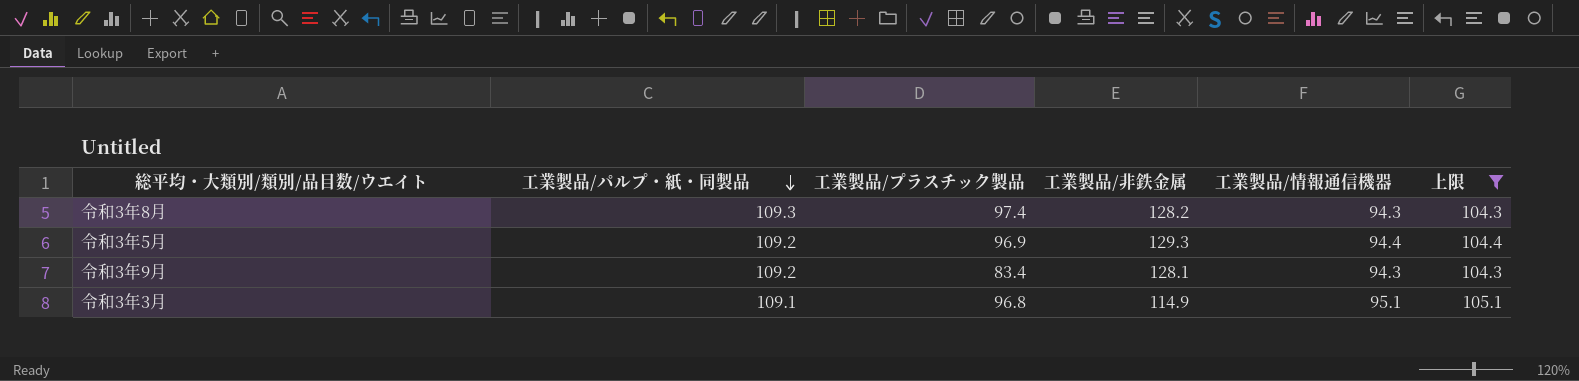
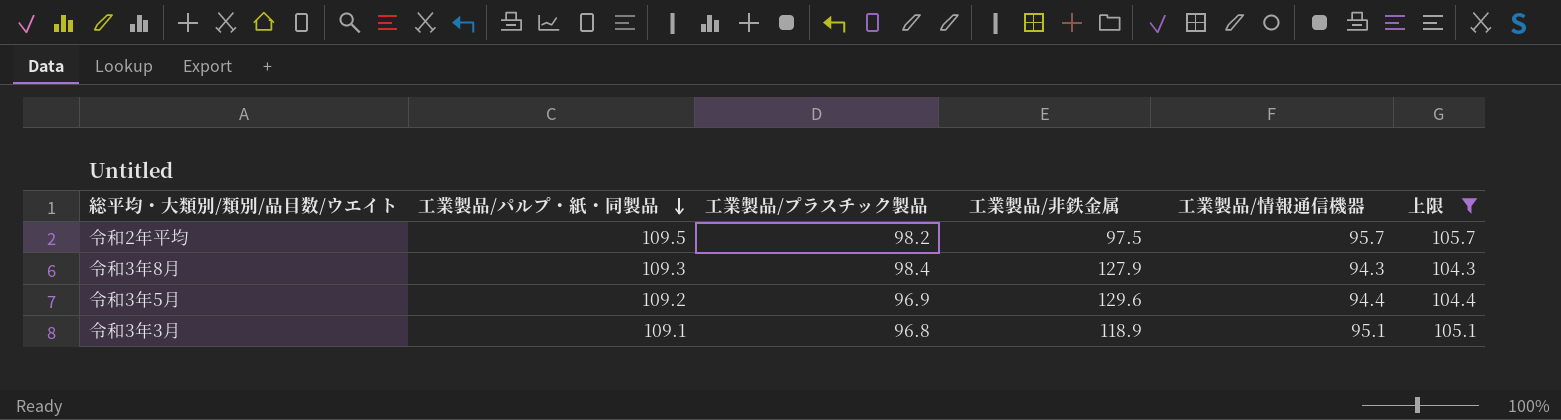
row 令和3年9月: 109.2 | 83.4 | 128.1 | 94.3 | 104.3 -> none
row 令和2年平均: none -> 109.5 | 98.2 | 97.5 | 95.7 | 105.7
令和3年8月 | 工業製品/プラスチック製品: 97.4 -> 98.4
令和3年8月 | 工業製品/非鉄金属: 128.2 -> 127.9
令和3年5月 | 工業製品/非鉄金属: 129.3 -> 129.6
令和3年3月 | 工業製品/非鉄金属: 114.9 -> 118.9

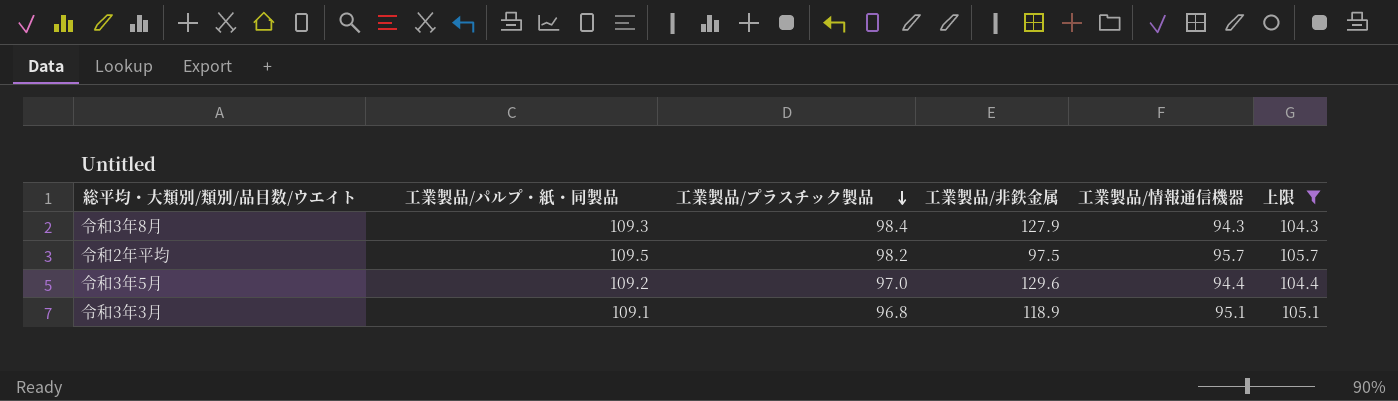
row order: 工業製品/パルプ・紙・同製品 descending -> 工業製品/プラスチック製品 descending
令和3年5月 | 工業製品/プラスチック製品: 96.9 -> 97.0

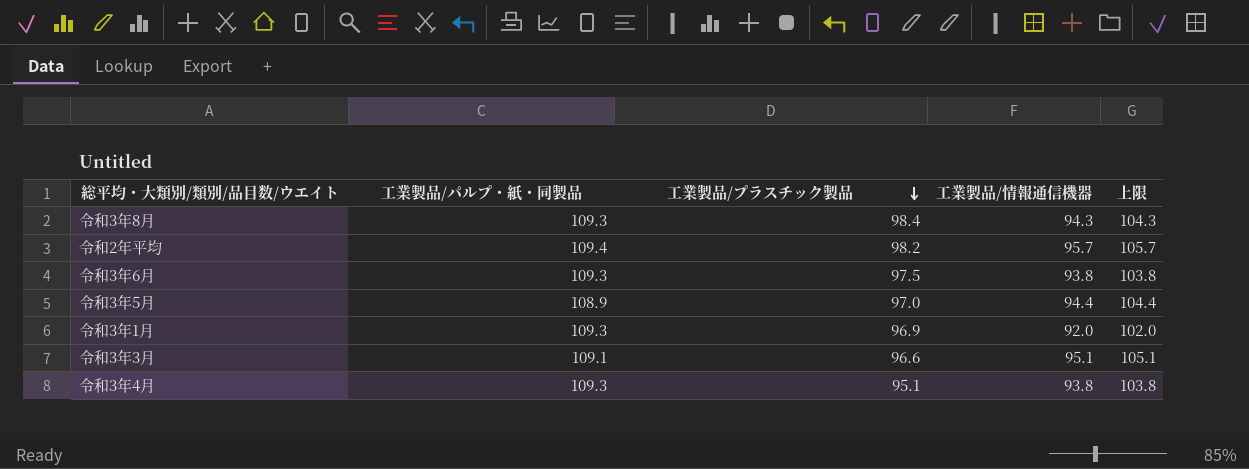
filter: 上限 >= 104.3 -> none
column 工業製品/非鉄金属 | position: 4 -> none
令和2年平均 | 工業製品/パルプ・紙・同製品: 109.5 -> 109.4
令和3年5月 | 工業製品/パルプ・紙・同製品: 109.2 -> 108.9
令和3年3月 | 工業製品/プラスチック製品: 96.8 -> 96.6

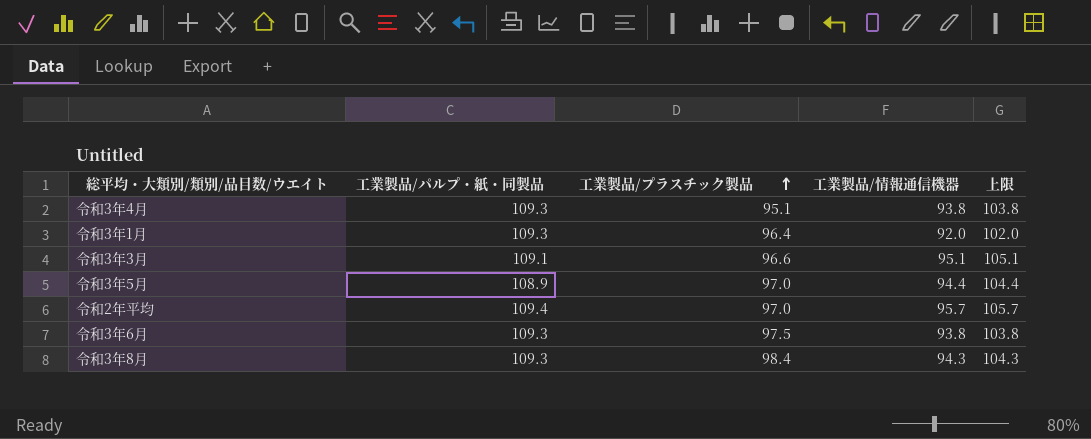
row order: 工業製品/プラスチック製品 descending -> 工業製品/プラスチック製品 ascending
令和3年1月 | 工業製品/プラスチック製品: 96.9 -> 96.4
令和2年平均 | 工業製品/プラスチック製品: 98.2 -> 97.0

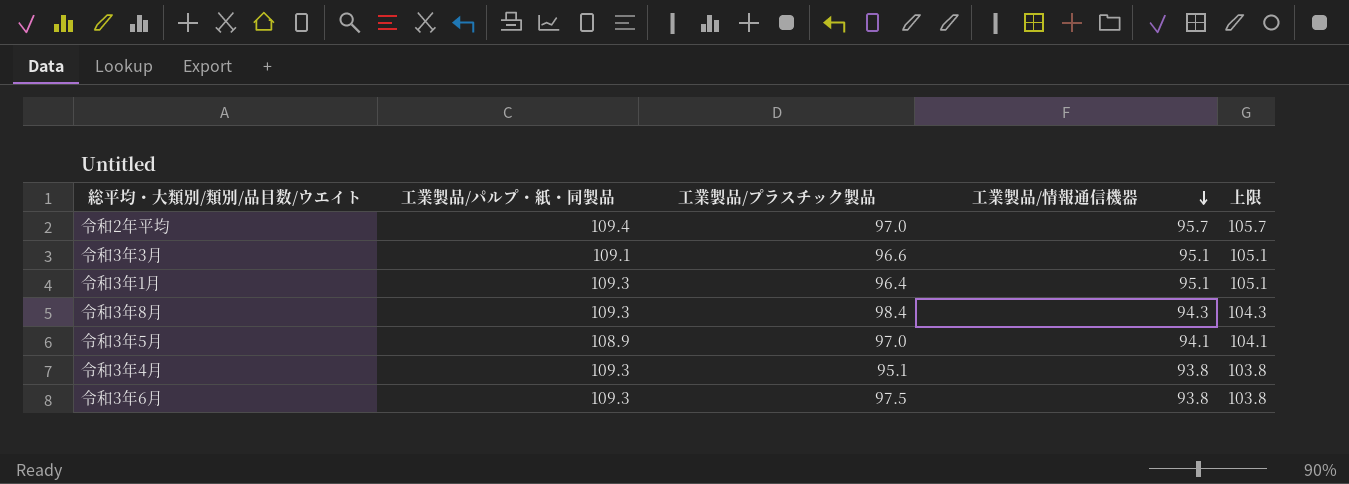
row order: 工業製品/プラスチック製品 ascending -> 工業製品/情報通信機器 descending
令和3年1月 | 工業製品/情報通信機器: 92.0 -> 95.1
令和3年1月 | 上限: 102.0 -> 105.1
令和3年5月 | 工業製品/情報通信機器: 94.4 -> 94.1
令和3年5月 | 上限: 104.4 -> 104.1

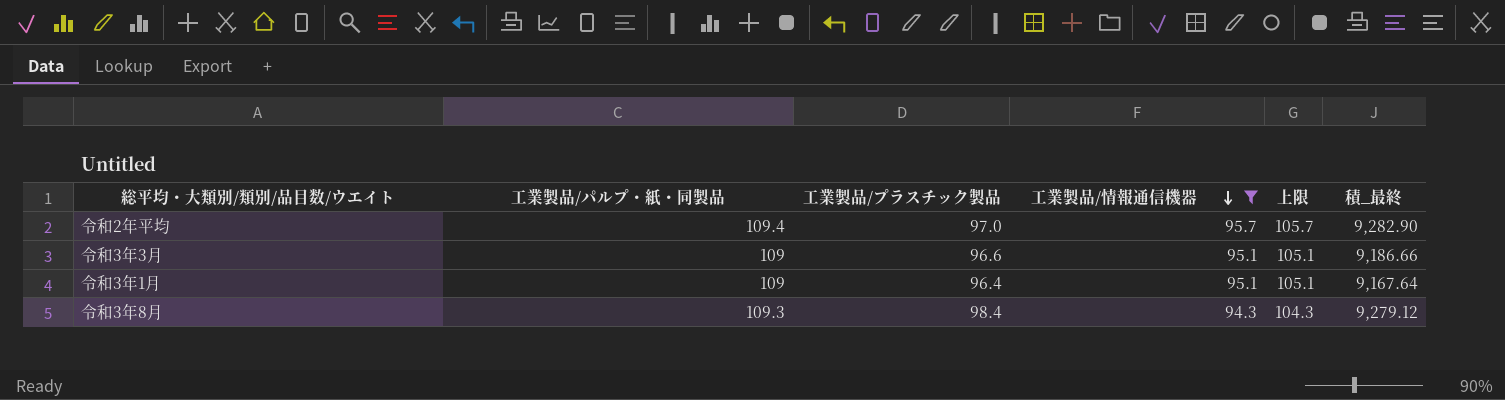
filter: none -> 工業製品/情報通信機器 >= 94.3
column 積_最終 | formula: none -> [工業製品/プラスチック製品] * [工業製品/情報通信機器]
令和3年3月 | 工業製品/パルプ・紙・同製品: 109.1 -> 109
令和3年1月 | 工業製品/パルプ・紙・同製品: 109.3 -> 109

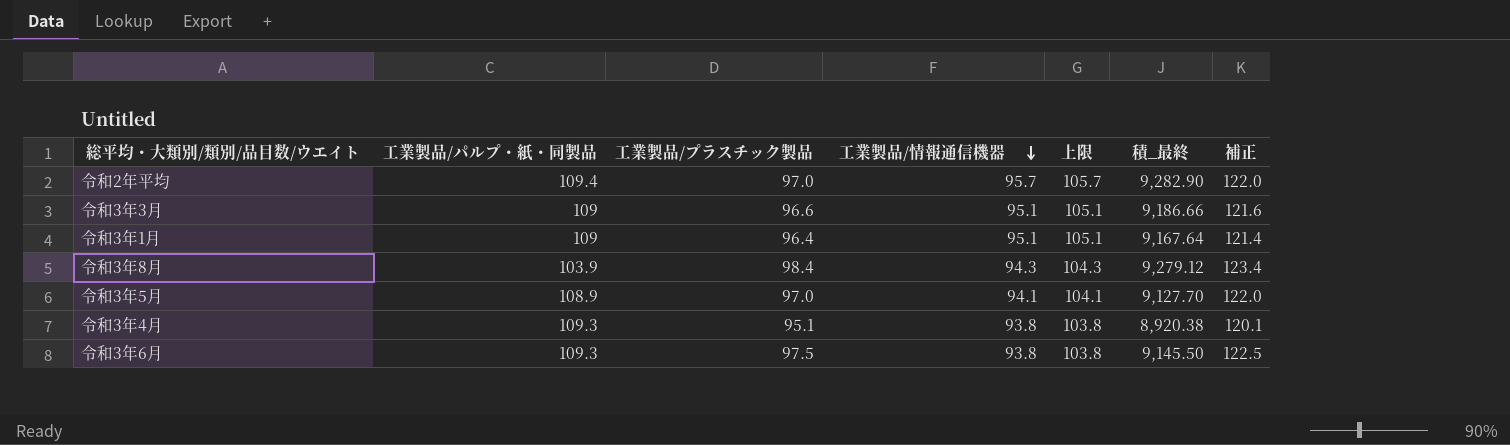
filter: 工業製品/情報通信機器 >= 94.3 -> none
column 補正 | formula: none -> [工業製品/プラスチック製品] + 25
令和3年8月 | 工業製品/パルプ・紙・同製品: 109.3 -> 103.9

